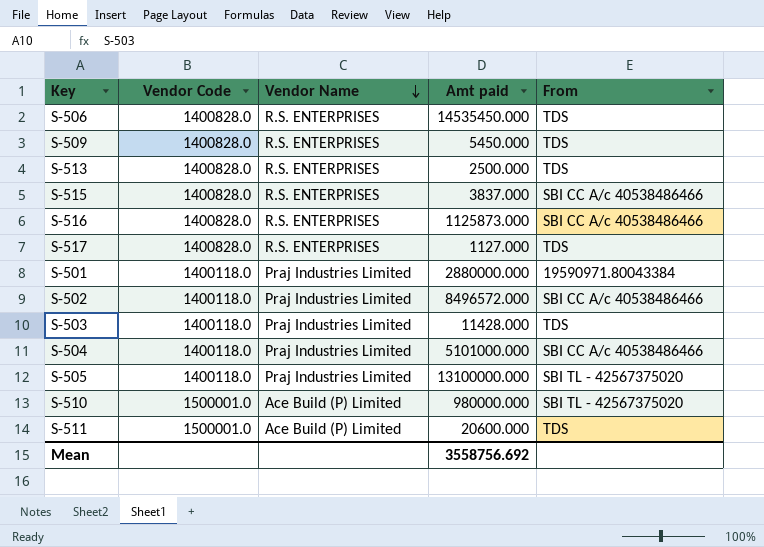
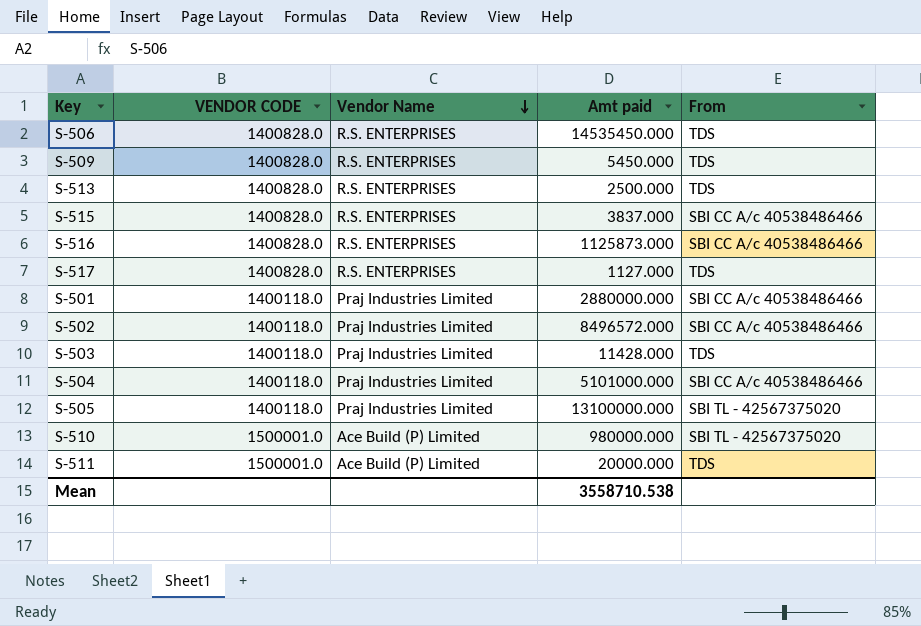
column name: Vendor Code -> VENDOR CODE
S-501 | From: 19590971.80043384 -> SBI CC A/c 40538486466
S-511 | Amt paid: 20600.000 -> 20000.000
Mean | Amt paid: 3558756.692 -> 3558710.538

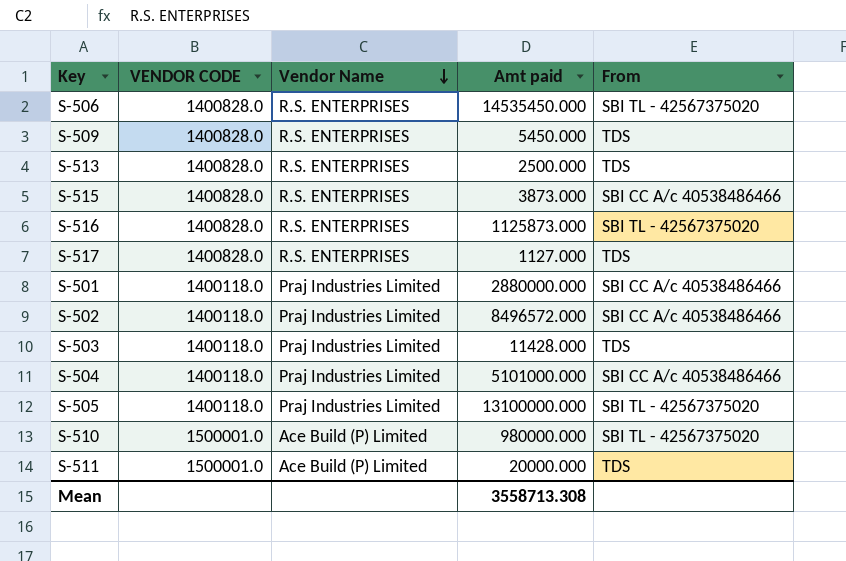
S-506 | From: TDS -> SBI TL - 42567375020
S-515 | Amt paid: 3837.000 -> 3873.000
S-516 | From: SBI CC A/c 40538486466 -> SBI TL - 42567375020
Mean | Amt paid: 3558710.538 -> 3558713.308

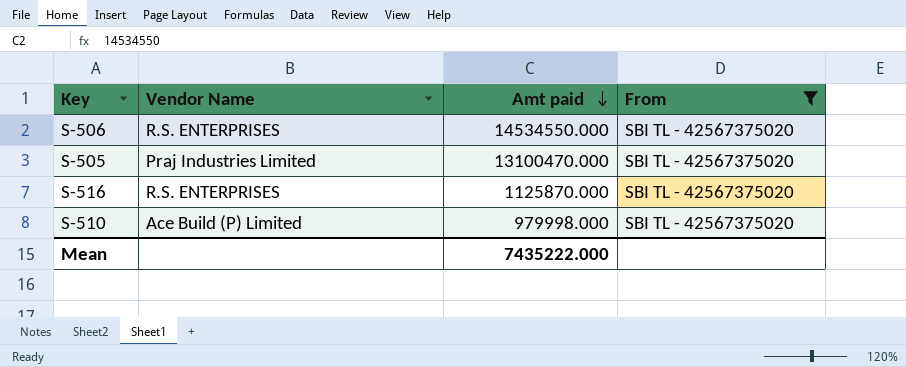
filter: none -> From = SBI TL - 42567375020
row order: Vendor Name descending -> Amt paid descending
column VENDOR CODE | position: 2 -> none
S-506 | Amt paid: 14535450.000 -> 14534550.000
S-505 | Amt paid: 13100000.000 -> 13100470.000
S-516 | Amt paid: 1125873.000 -> 1125870.000
S-510 | Amt paid: 980000.000 -> 979998.000
Mean | Amt paid: 3558713.308 -> 7435222.000

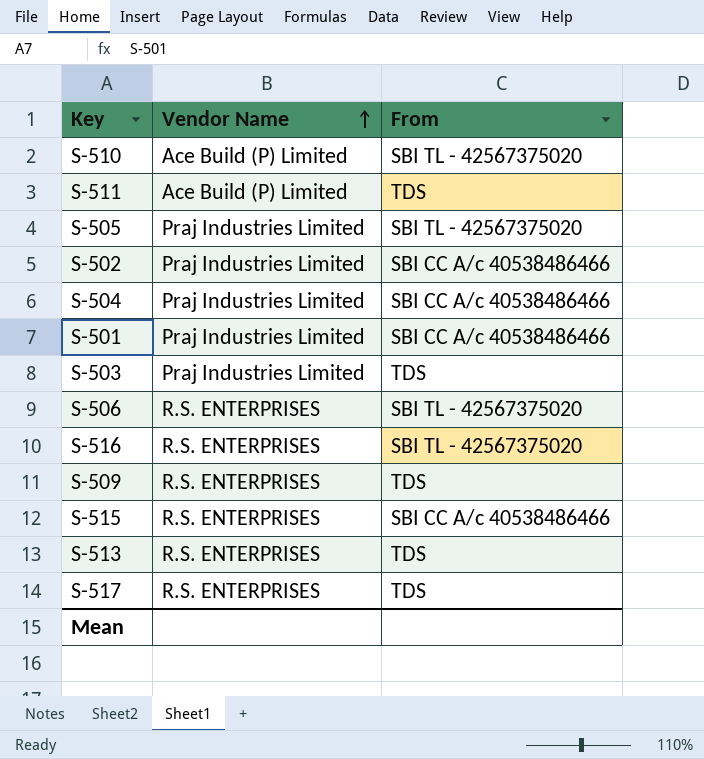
filter: From = SBI TL - 42567375020 -> none
row order: Amt paid descending -> Vendor Name ascending
column Amt paid | position: 3 -> none

